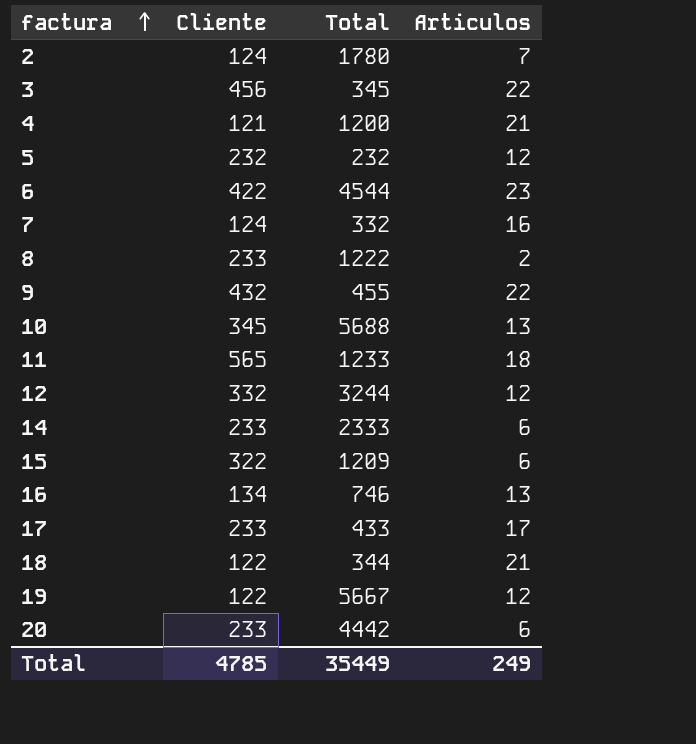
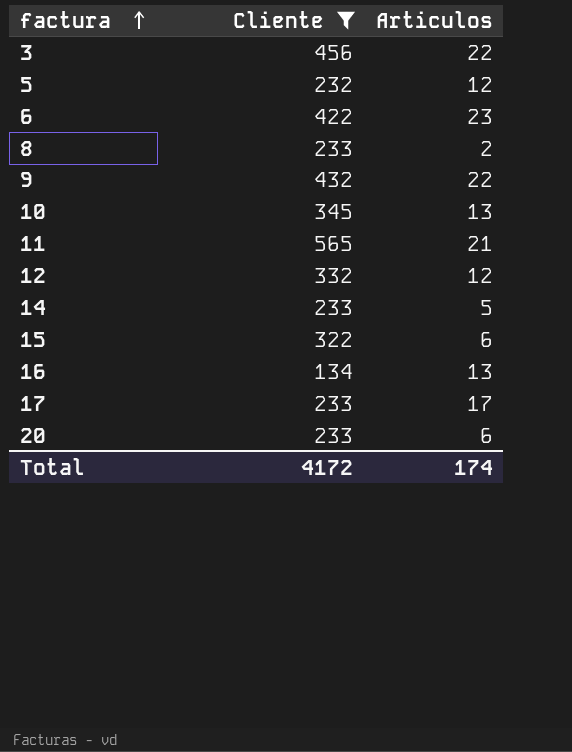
filter: none -> Cliente >= 134
column Total | position: 3 -> none
11 | Articulos: 18 -> 21
14 | Articulos: 6 -> 5
Total | Cliente: 4785 -> 4172
Total | Articulos: 249 -> 174

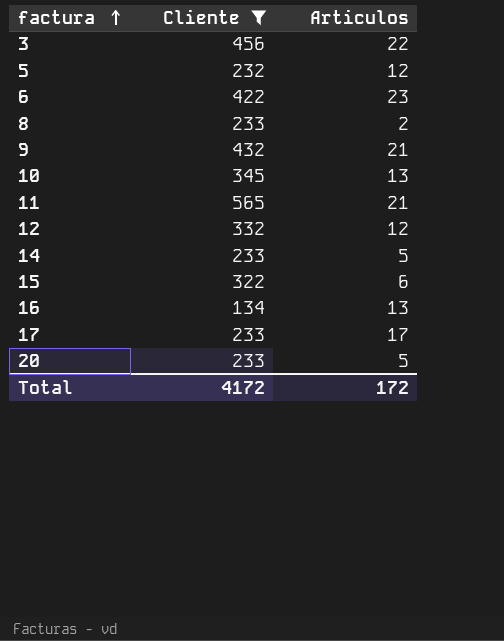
9 | Articulos: 22 -> 21
20 | Articulos: 6 -> 5
Total | Articulos: 174 -> 172

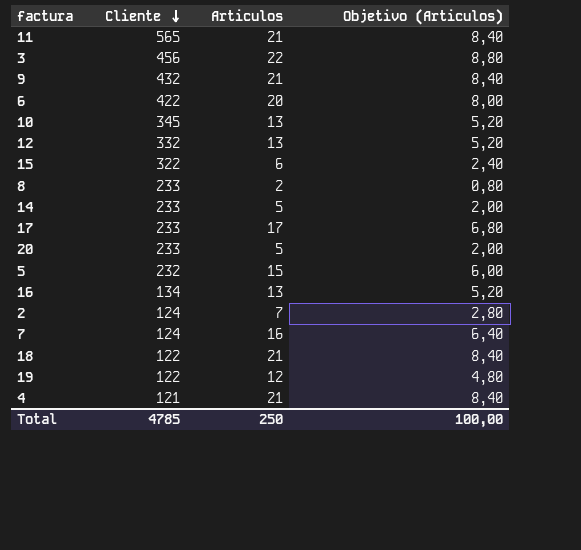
filter: Cliente >= 134 -> none
row order: factura ascending -> Cliente descending
column Objetivo (Articulos) | formula: none -> [Articulos] * 0,4
6 | Articulos: 23 -> 20
12 | Articulos: 12 -> 13
5 | Articulos: 12 -> 15
Total | Cliente: 4172 -> 4785
Total | Articulos: 172 -> 250

